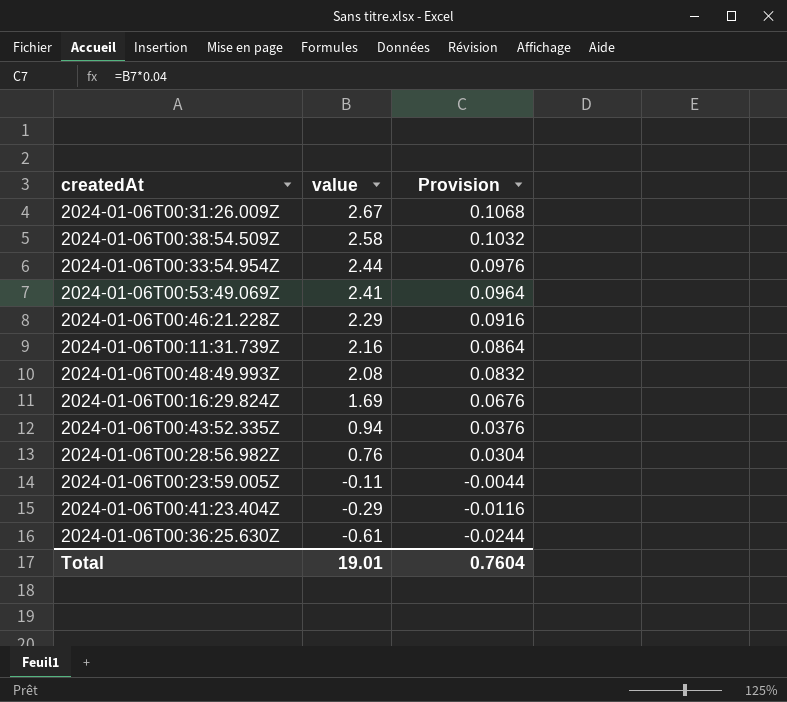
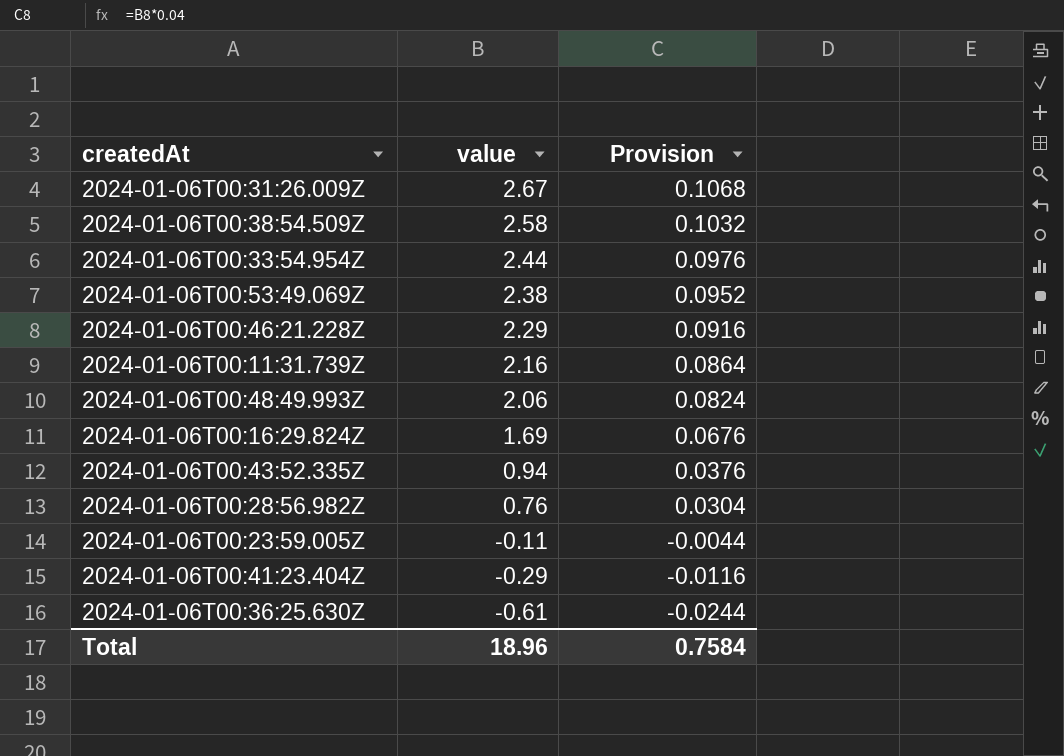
2024-01-06T00:53:49.069Z | value: 2.41 -> 2.38
2024-01-06T00:53:49.069Z | Provision: 0.0964 -> 0.0952
2024-01-06T00:48:49.993Z | value: 2.08 -> 2.06
2024-01-06T00:48:49.993Z | Provision: 0.0832 -> 0.0824
Total | value: 19.01 -> 18.96
Total | Provision: 0.7604 -> 0.7584

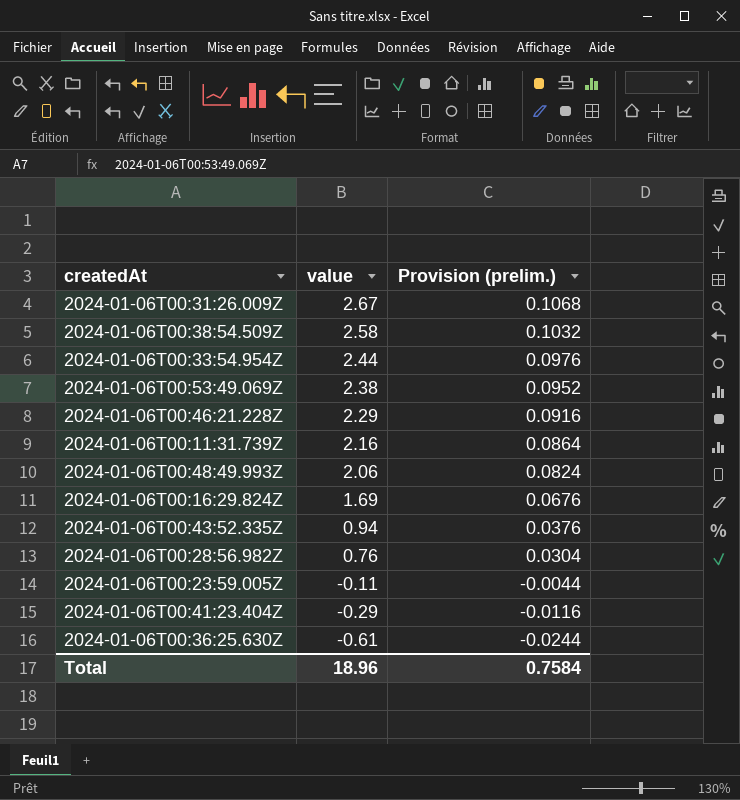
column name: Provision -> Provision (prelim.)

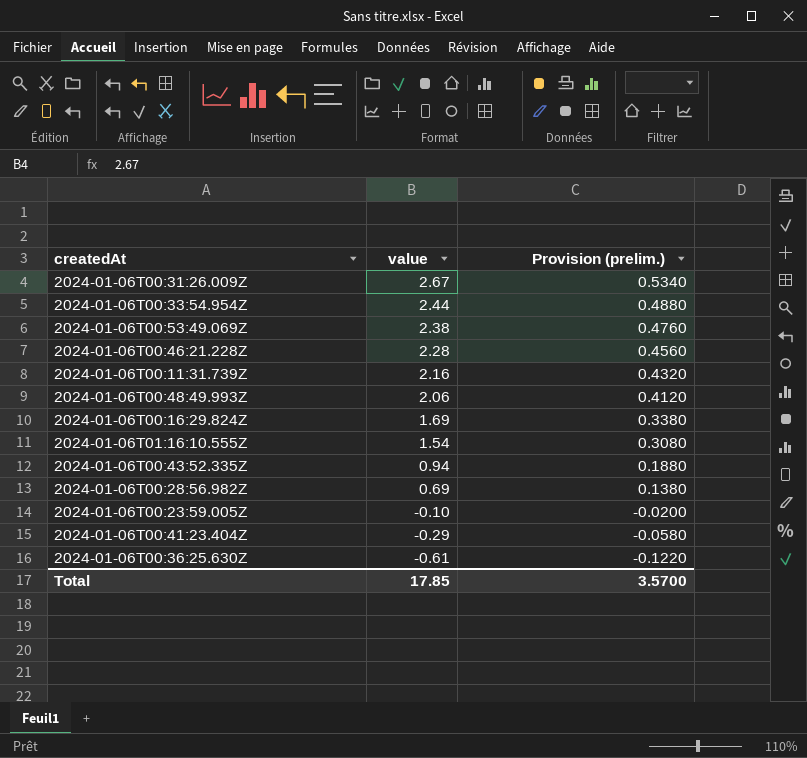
column Provision (prelim.) | formula: [value] * 0.04 -> [value] * 0.2
row 2024-01-06T00:38:54.509Z: 2.58 | 0.1032 -> none
2024-01-06T00:46:21.228Z | value: 2.29 -> 2.28
row 2024-01-06T01:16:10.555Z: none -> 1.54 | 0.3080
2024-01-06T00:28:56.982Z | value: 0.76 -> 0.69
2024-01-06T00:23:59.005Z | value: -0.11 -> -0.10
Total | value: 18.96 -> 17.85
Total | Provision (prelim.): 0.7584 -> 3.5700

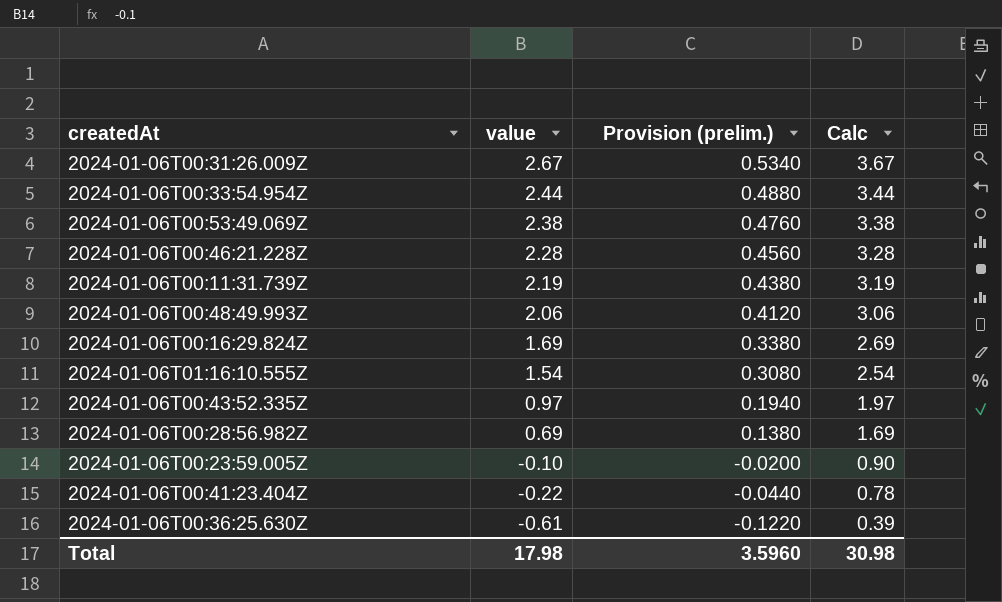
column Calc | formula: none -> [value] + 1
2024-01-06T00:11:31.739Z | value: 2.16 -> 2.19
2024-01-06T00:11:31.739Z | Provision (prelim.): 0.4320 -> 0.4380
2024-01-06T00:43:52.335Z | value: 0.94 -> 0.97
2024-01-06T00:43:52.335Z | Provision (prelim.): 0.1880 -> 0.1940
2024-01-06T00:41:23.404Z | value: -0.29 -> -0.22
2024-01-06T00:41:23.404Z | Provision (prelim.): -0.0580 -> -0.0440
Total | value: 17.85 -> 17.98
Total | Provision (prelim.): 3.5700 -> 3.5960

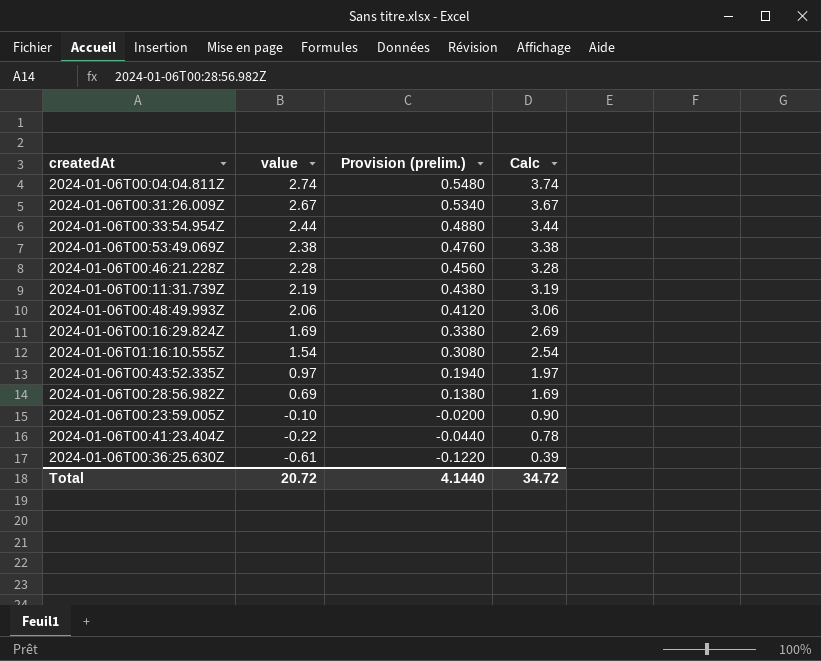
row 2024-01-06T00:04:04.811Z: none -> 2.74 | 0.5480 | 3.74
Total | value: 17.98 -> 20.72
Total | Provision (prelim.): 3.5960 -> 4.1440
Total | Calc: 30.98 -> 34.72

